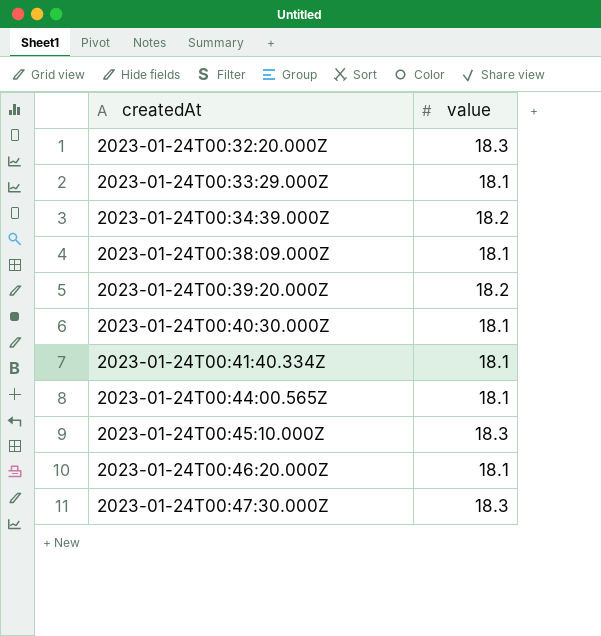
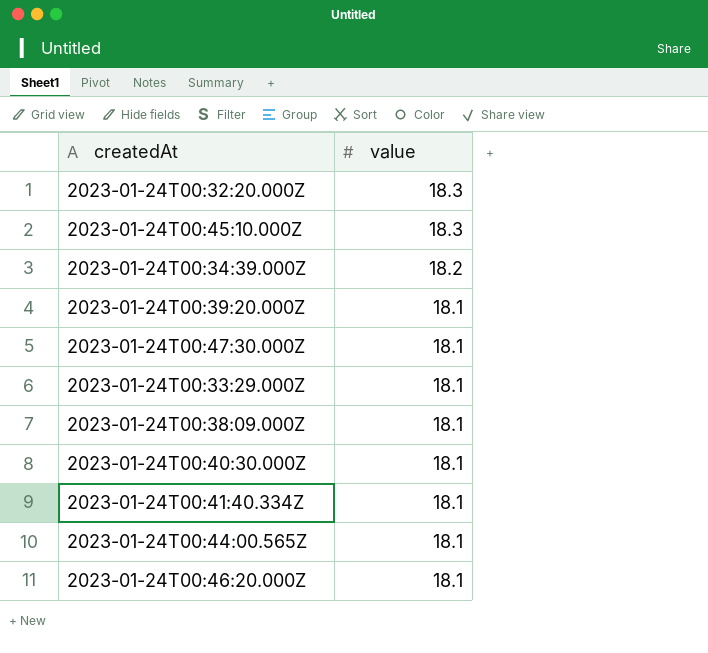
row order: createdAt ascending -> value descending
2023-01-24T00:39:20.000Z | value: 18.2 -> 18.1
2023-01-24T00:47:30.000Z | value: 18.3 -> 18.1

